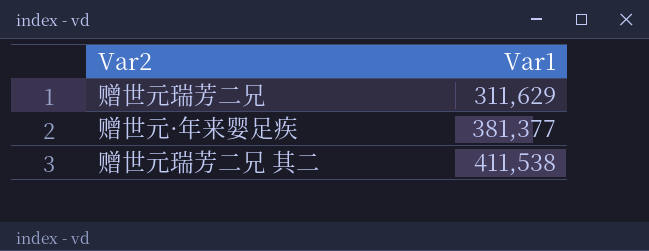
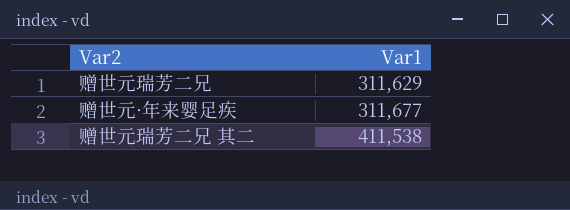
赠世元·年来婴足疾 | Var1: 381,377 -> 311,677

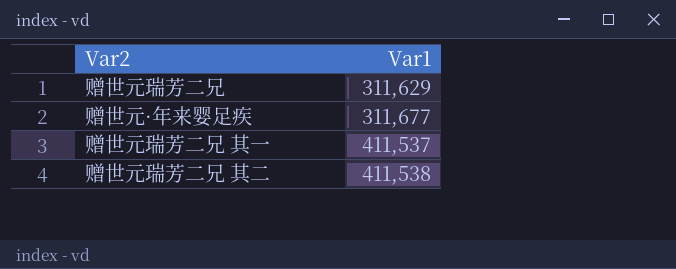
row 赠世元瑞芳二兄 其一: none -> 411,537

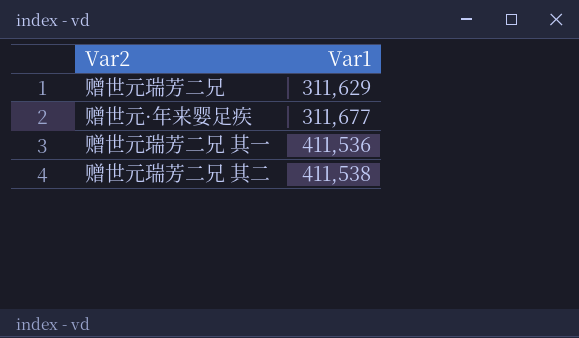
赠世元瑞芳二兄 其一 | Var1: 411,537 -> 411,536

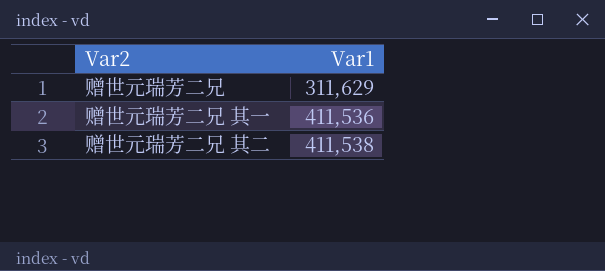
row 赠世元·年来婴足疾: 311,677 -> none

